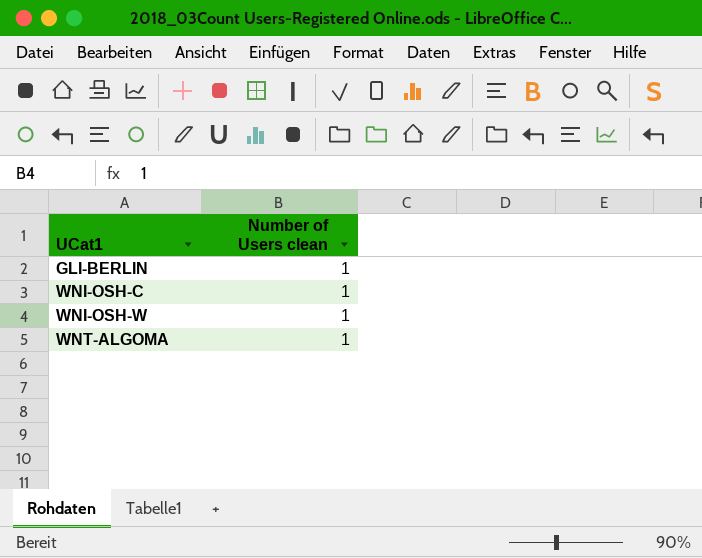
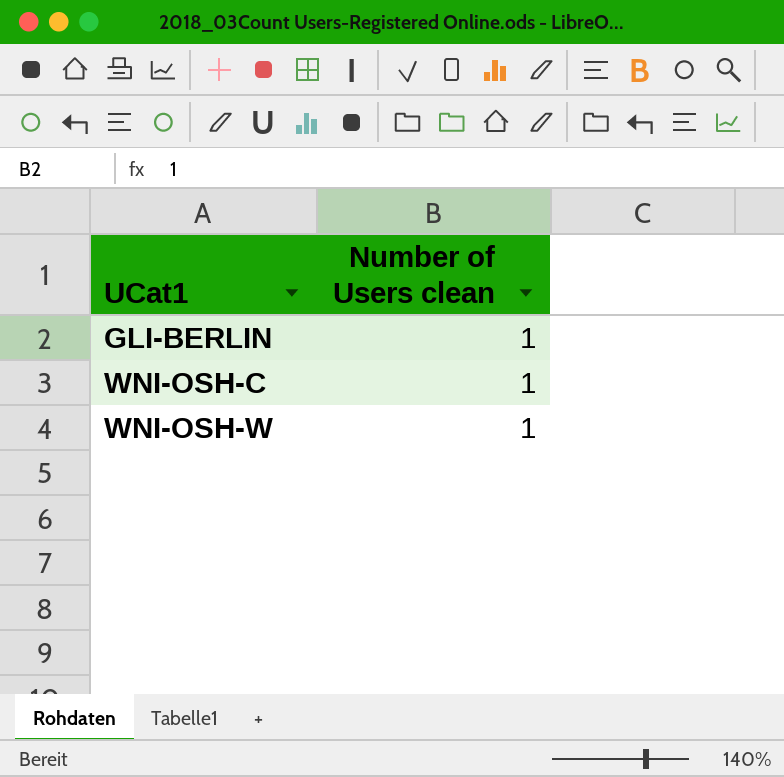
row WNT-ALGOMA: 1 -> none

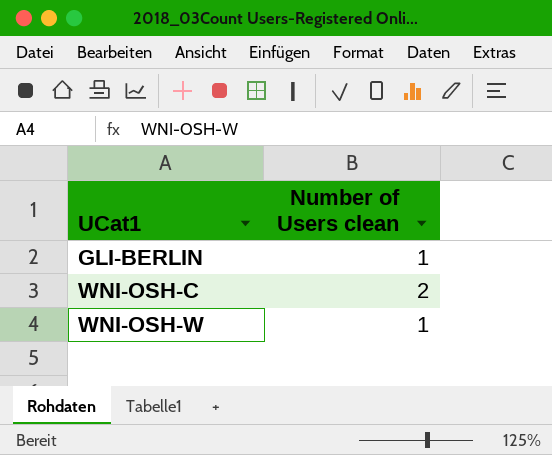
WNI-OSH-C | Number of Users clean: 1 -> 2

